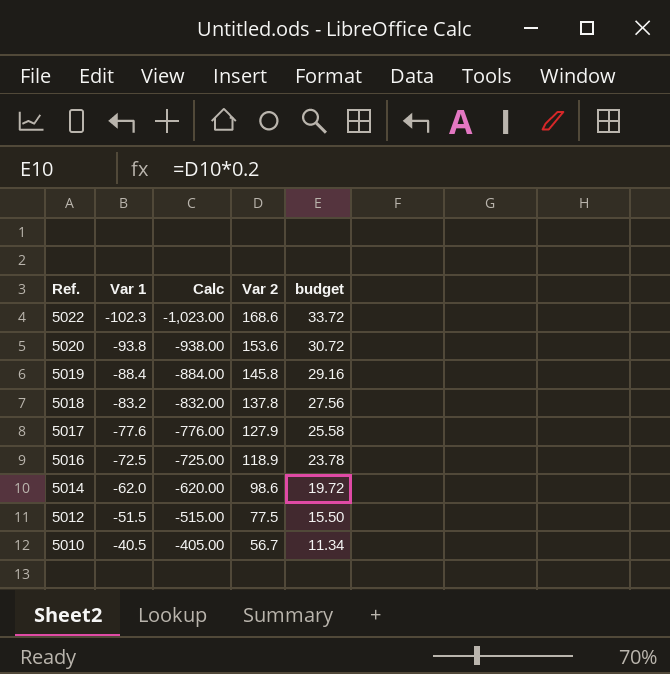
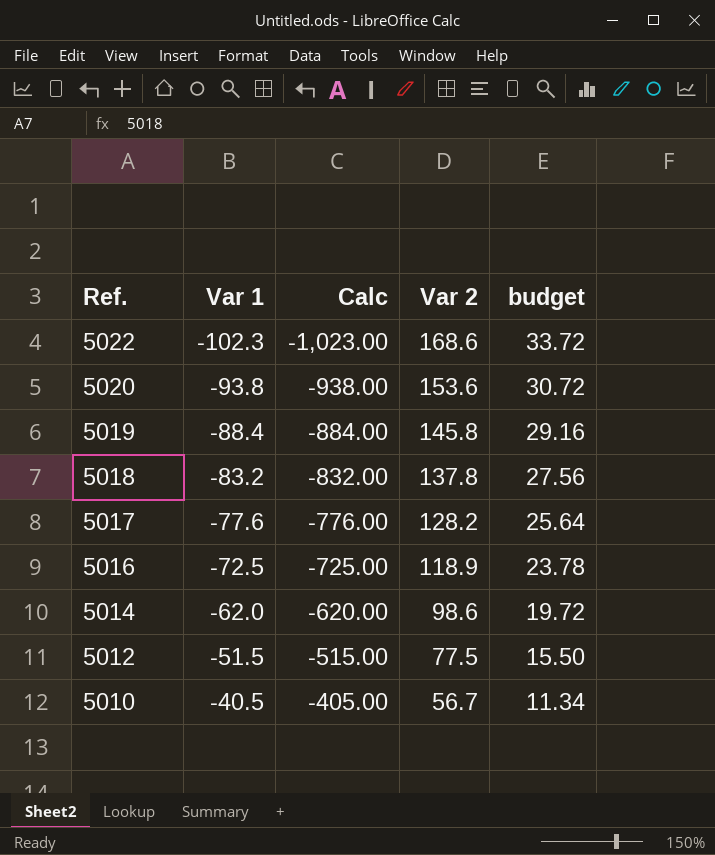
5017 | Var 2: 127.9 -> 128.2
5017 | budget: 25.58 -> 25.64

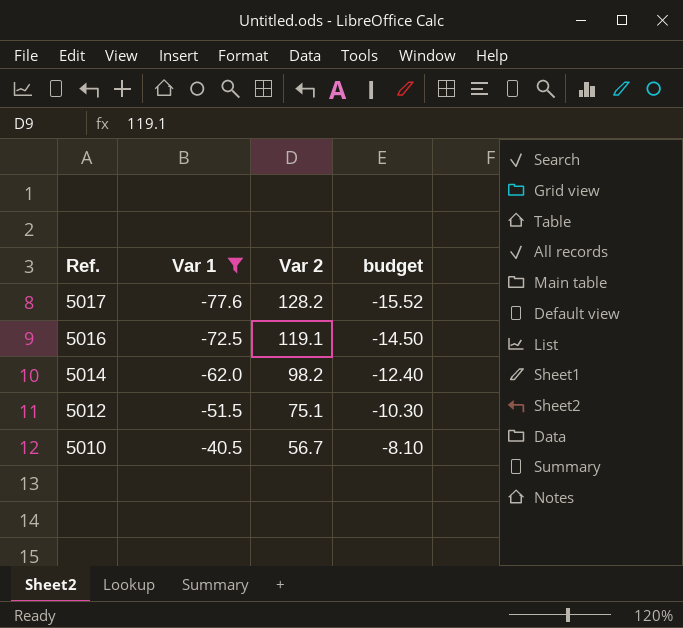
filter: none -> Var 1 >= -77.6
column Calc | formula: [Var 1] * 10 -> none
column budget | formula: [Var 2] * 0.2 -> [Var 1] * 0.2
5016 | Var 2: 118.9 -> 119.1
5014 | Var 2: 98.6 -> 98.2
5012 | Var 2: 77.5 -> 75.1

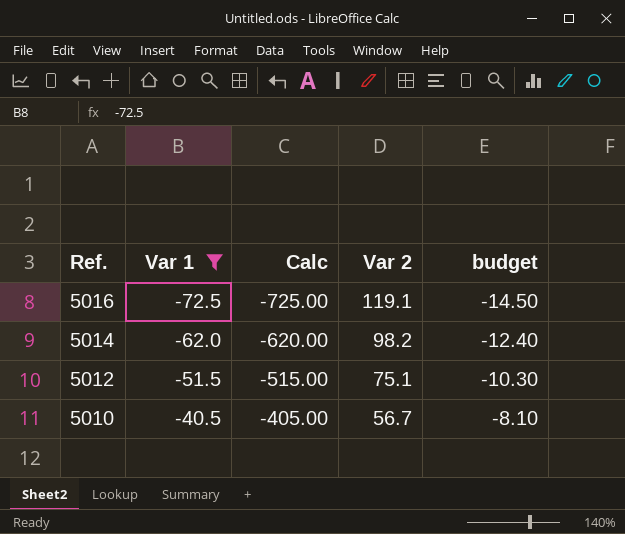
column Calc | formula: none -> [Var 1] * 10
row 5017: -77.6 | 128.2 | -15.52 -> none

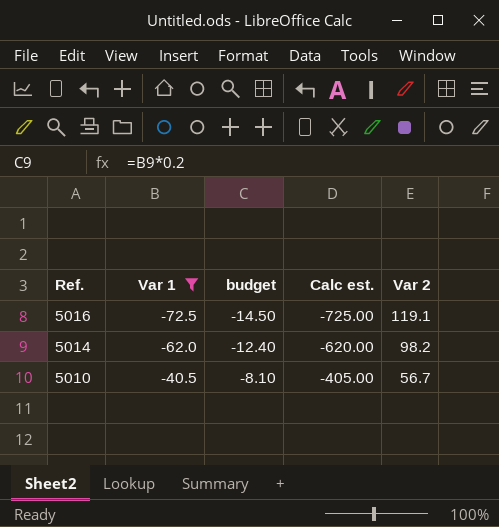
column budget | position: 5 -> 3
column name: Calc -> Calc est.
row 5012: -51.5 | -515.00 | 75.1 | -10.30 -> none

